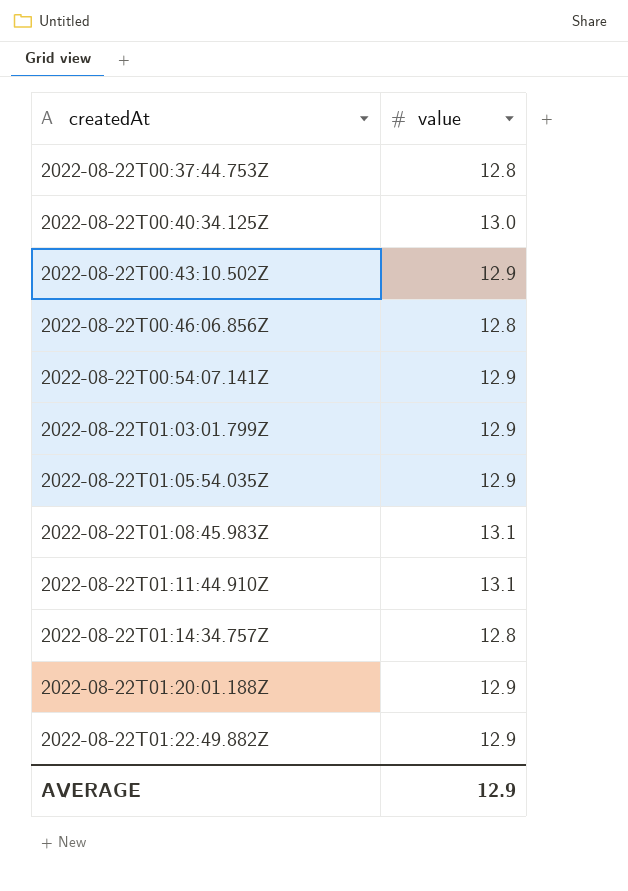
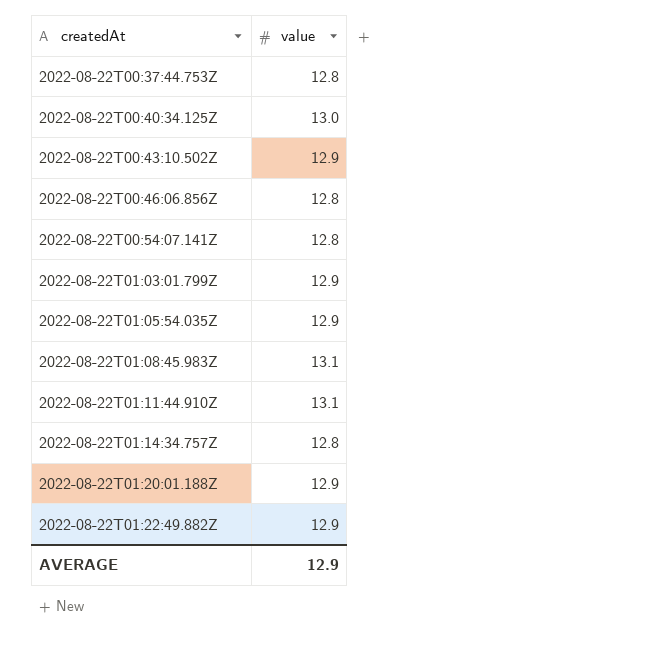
2022-08-22T00:54:07.141Z | value: 12.9 -> 12.8

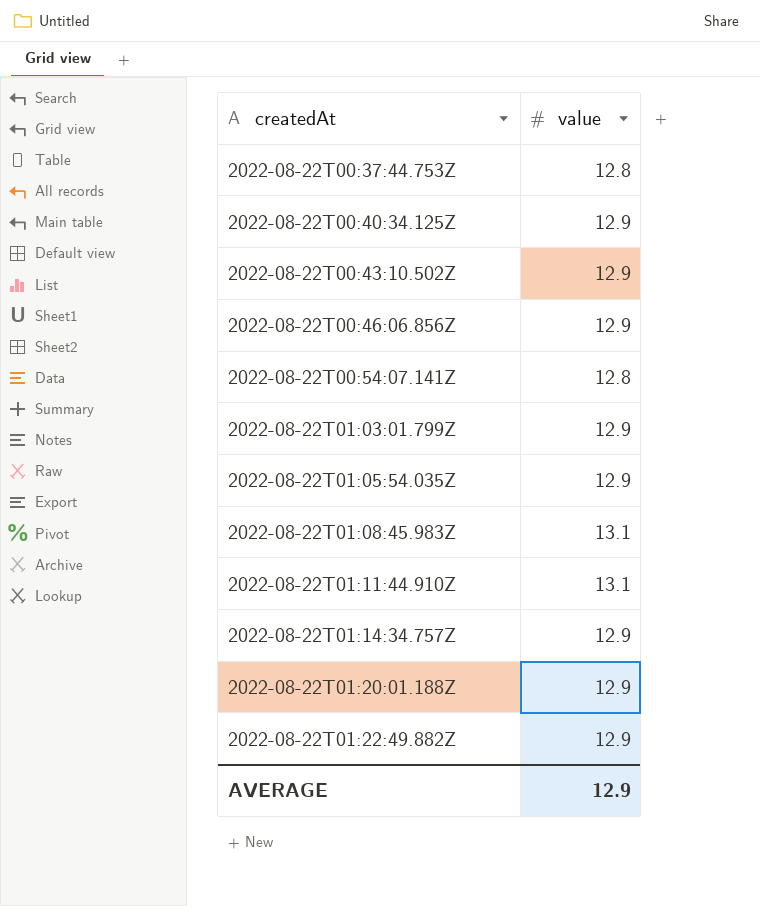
2022-08-22T00:40:34.125Z | value: 13.0 -> 12.9
2022-08-22T00:46:06.856Z | value: 12.8 -> 12.9
2022-08-22T01:14:34.757Z | value: 12.8 -> 12.9

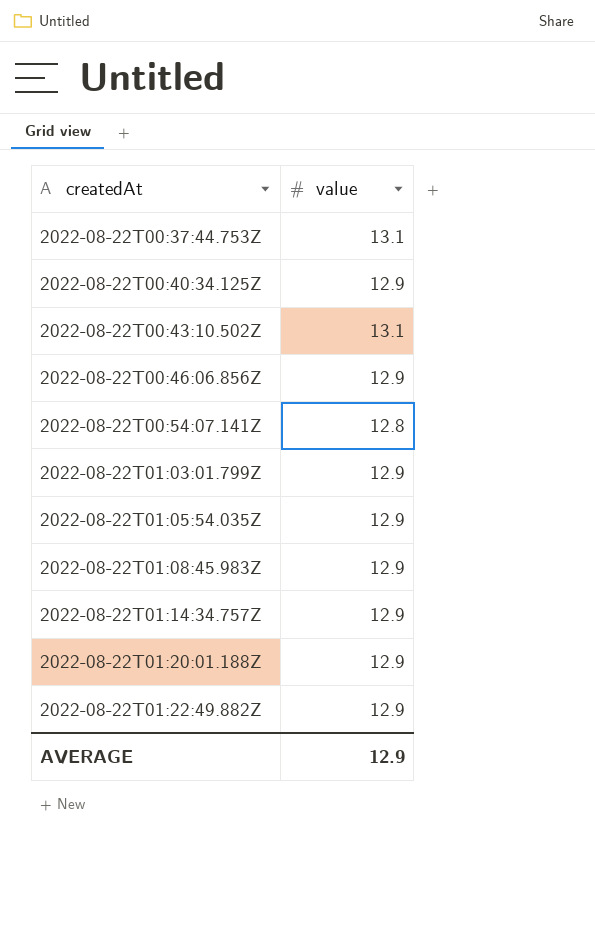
row 2022-08-22T01:11:44.910Z: 13.1 -> none
2022-08-22T00:37:44.753Z | value: 12.8 -> 13.1
2022-08-22T00:43:10.502Z | value: 12.9 -> 13.1
2022-08-22T01:08:45.983Z | value: 13.1 -> 12.9

